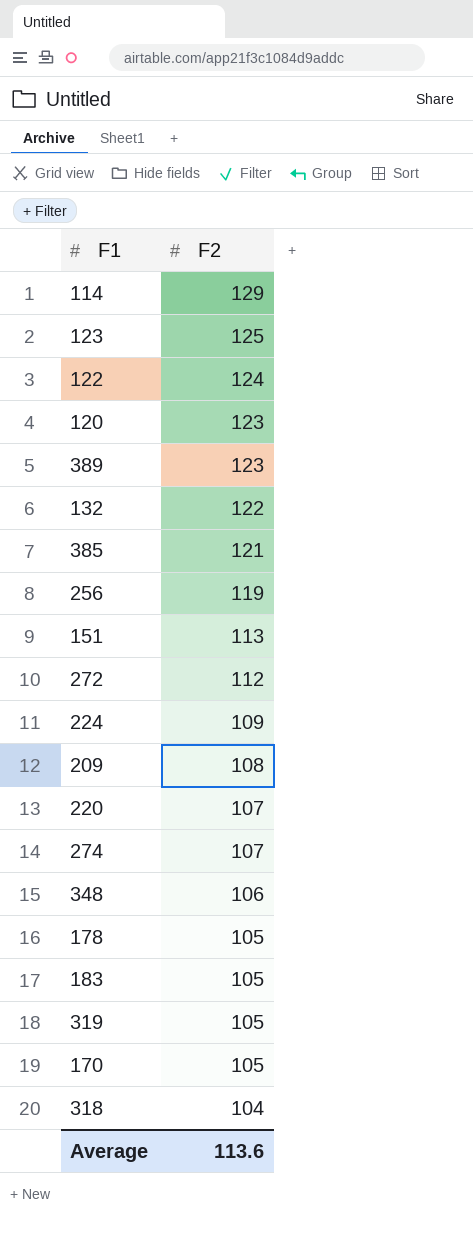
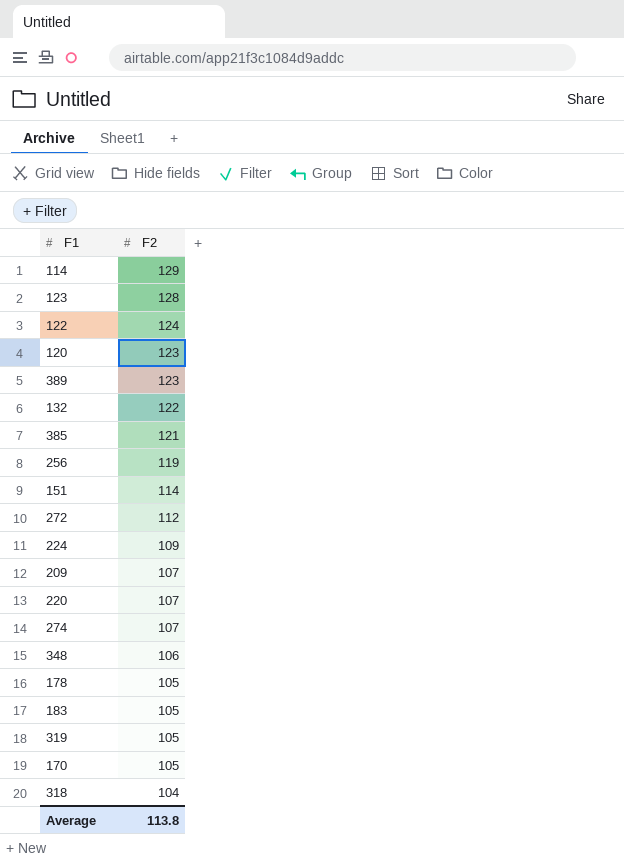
123 | F2: 125 -> 128
151 | F2: 113 -> 114
209 | F2: 108 -> 107
Average | F2: 113.6 -> 113.8

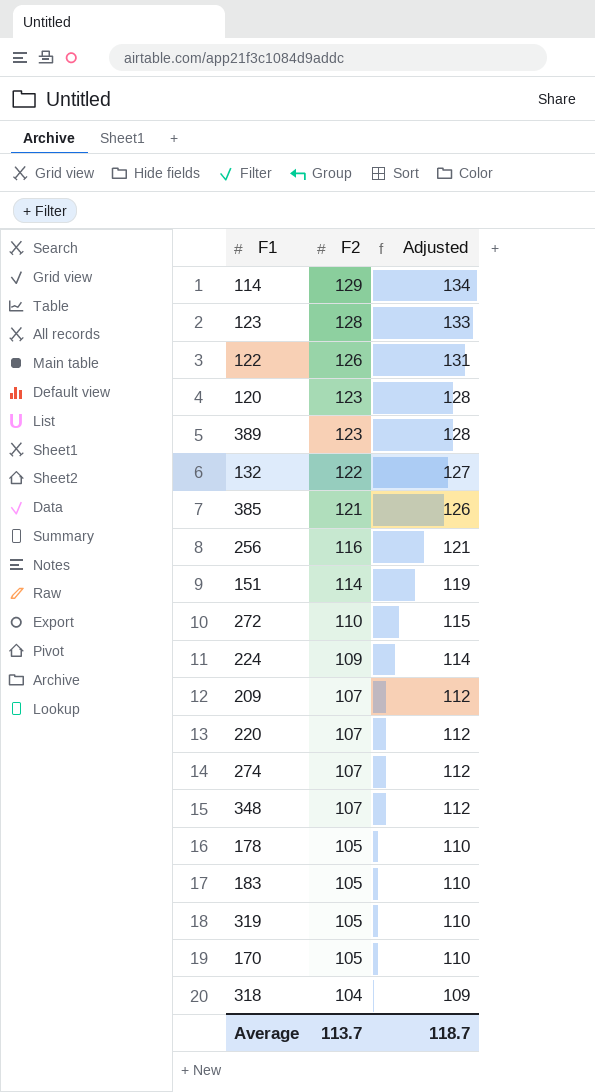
column Adjusted | formula: none -> [F2] + 5
122 | F2: 124 -> 126
256 | F2: 119 -> 116
272 | F2: 112 -> 110
348 | F2: 106 -> 107
Average | F2: 113.8 -> 113.7

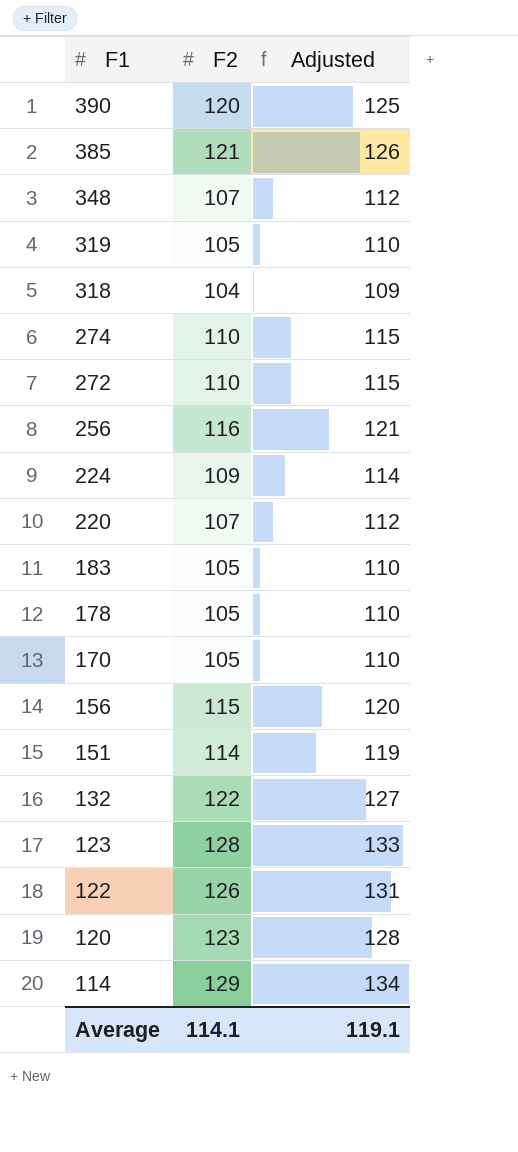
row order: F2 descending -> F1 descending
row 389: 123 | 128 -> none
row 209: 107 | 112 -> none
row 390: none -> 120 | 125
274 | F2: 107 -> 110
274 | Adjusted: 112 -> 115
row 156: none -> 115 | 120
Average | F2: 113.7 -> 114.1
Average | Adjusted: 118.7 -> 119.1

